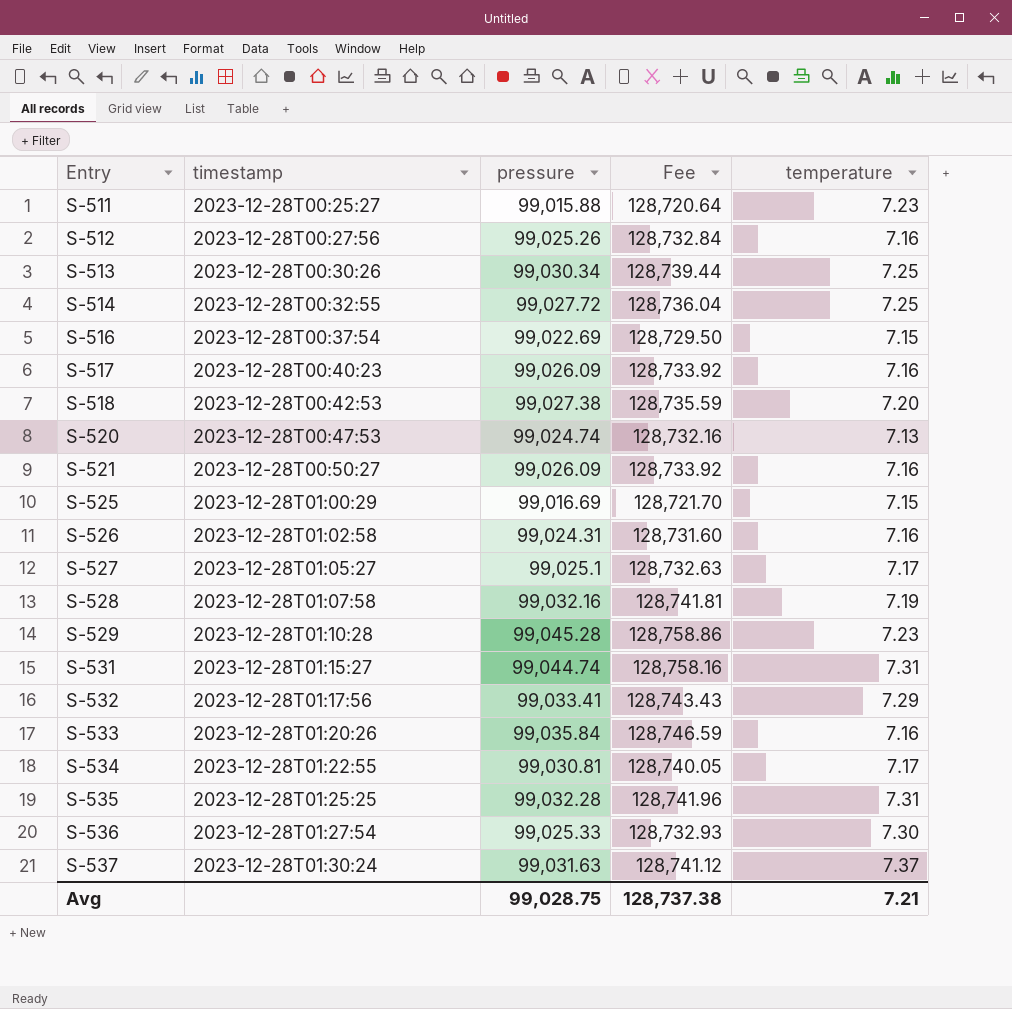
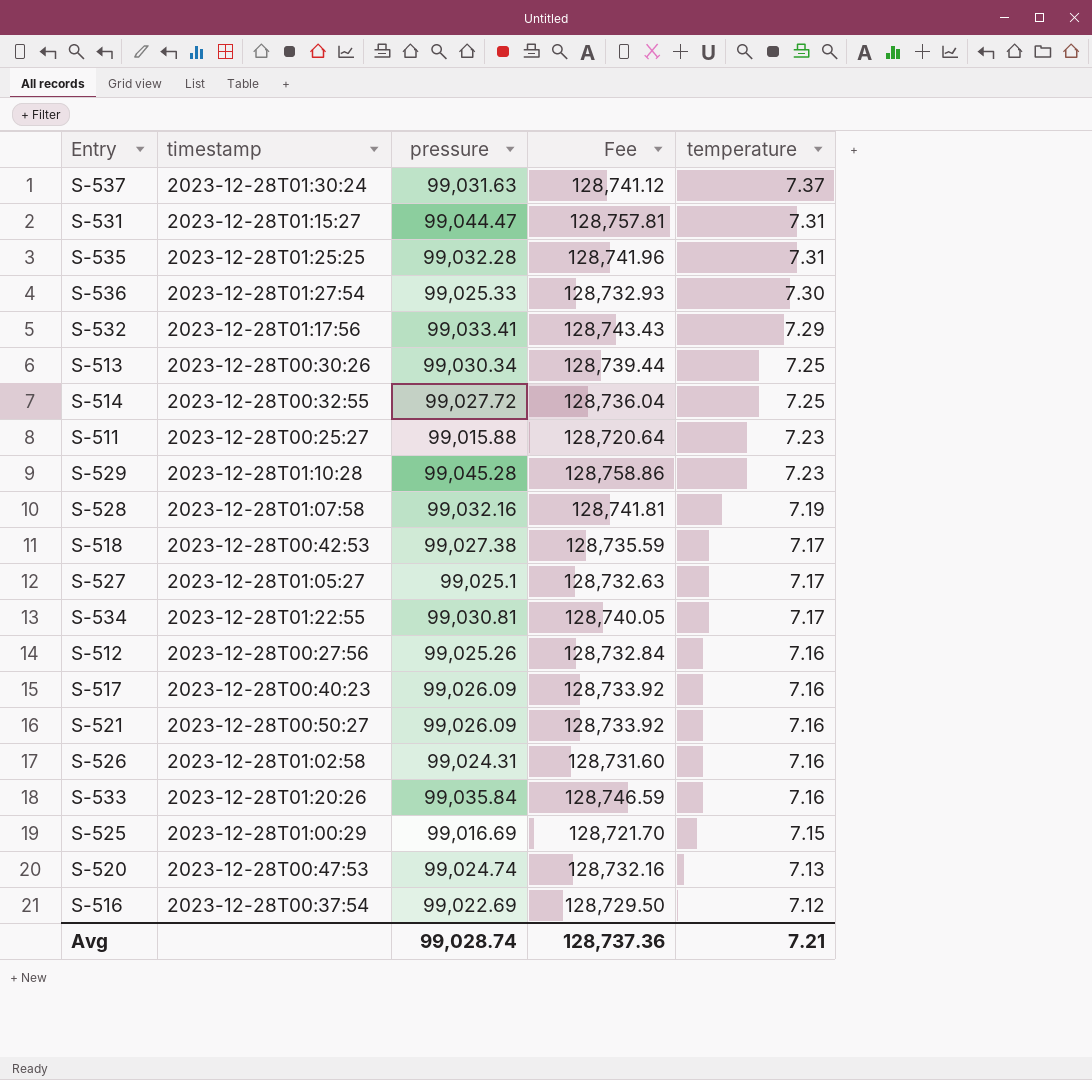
row order: Entry ascending -> temperature descending
S-531 | pressure: 99,044.74 -> 99,044.47
S-531 | Fee: 128,758.16 -> 128,757.81
S-518 | temperature: 7.20 -> 7.17
S-516 | temperature: 7.15 -> 7.12
Avg | pressure: 99,028.75 -> 99,028.74
Avg | Fee: 128,737.38 -> 128,737.36

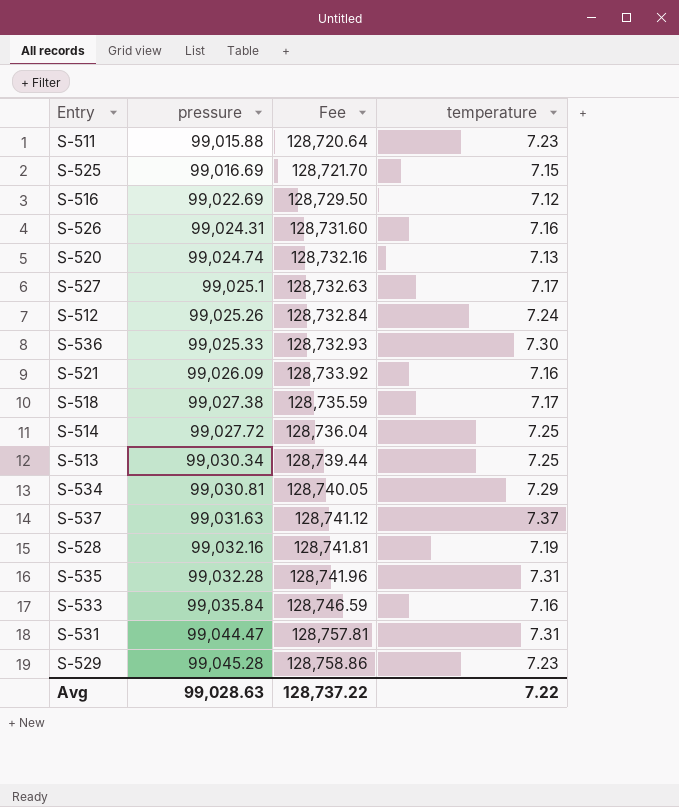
row order: temperature descending -> pressure ascending
column timestamp | position: 2 -> none
row S-532: 2023-12-28T01:17:56 | 99,033.41 | 128,743.43 | 7.29 -> none
row S-517: 2023-12-28T00:40:23 | 99,026.09 | 128,733.92 | 7.16 -> none
S-512 | temperature: 7.16 -> 7.24
S-534 | temperature: 7.17 -> 7.29
Avg | pressure: 99,028.74 -> 99,028.63
Avg | Fee: 128,737.36 -> 128,737.22
Avg | temperature: 7.21 -> 7.22

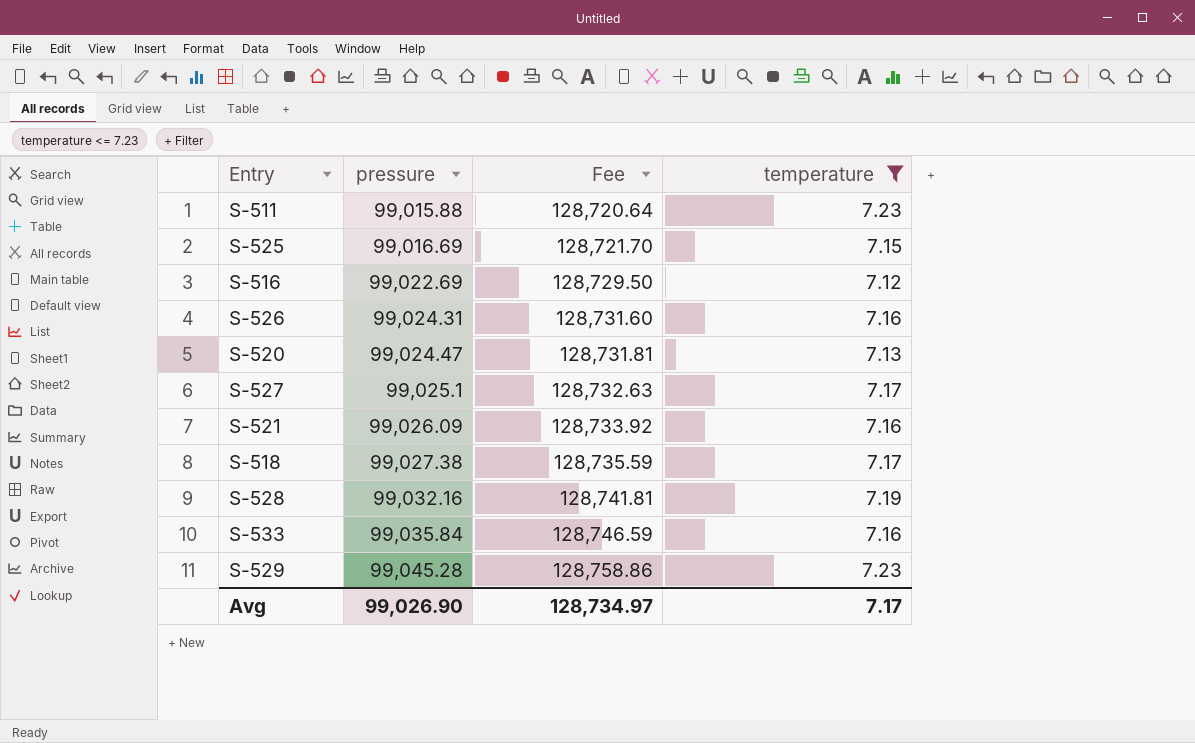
filter: none -> temperature <= 7.23
S-520 | pressure: 99,024.74 -> 99,024.47
S-520 | Fee: 128,732.16 -> 128,731.81
Avg | pressure: 99,028.63 -> 99,026.90
Avg | Fee: 128,737.22 -> 128,734.97
Avg | temperature: 7.22 -> 7.17

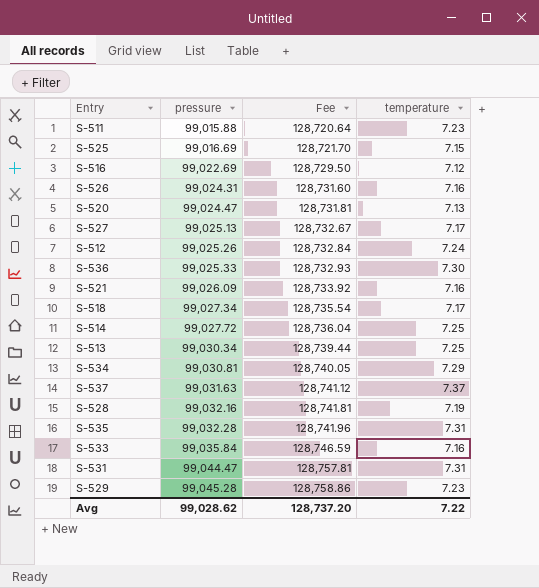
filter: temperature <= 7.23 -> none
S-527 | pressure: 99,025.1 -> 99,025.13
S-527 | Fee: 128,732.63 -> 128,732.67
S-518 | pressure: 99,027.38 -> 99,027.34
S-518 | Fee: 128,735.59 -> 128,735.54
Avg | pressure: 99,026.90 -> 99,028.62
Avg | Fee: 128,734.97 -> 128,737.20
Avg | temperature: 7.17 -> 7.22

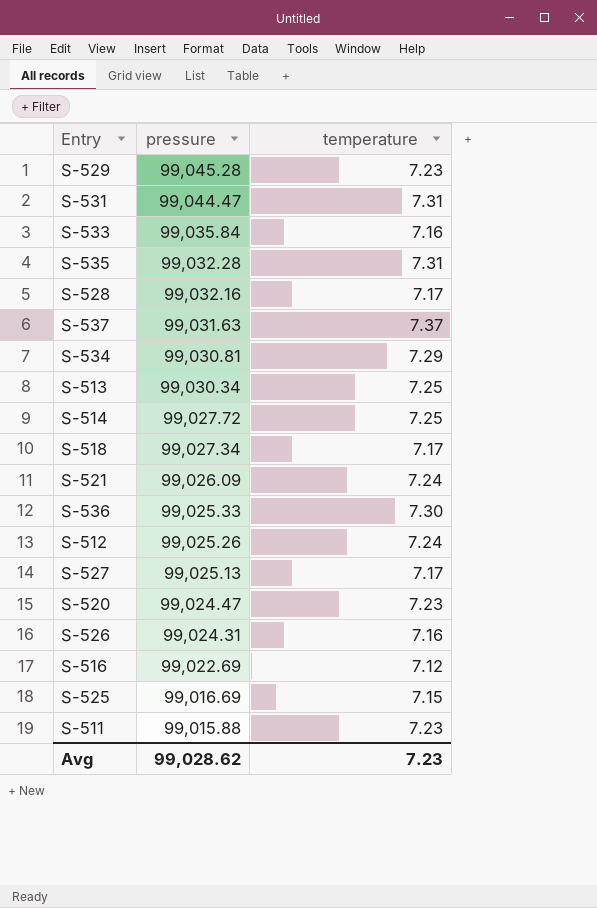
row order: pressure ascending -> pressure descending
column Fee | formula: [pressure] * 1.3 -> none
S-528 | temperature: 7.19 -> 7.17
S-521 | temperature: 7.16 -> 7.24
S-520 | temperature: 7.13 -> 7.23
Avg | temperature: 7.22 -> 7.23

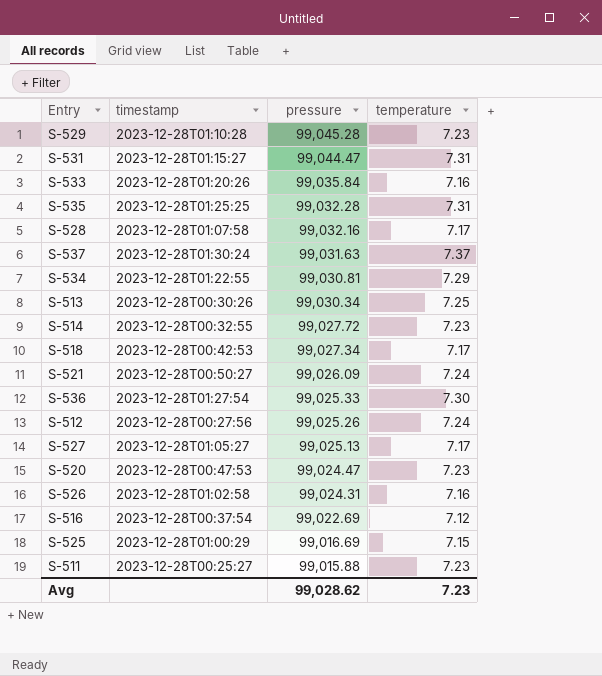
column timestamp | position: none -> 2
S-514 | temperature: 7.25 -> 7.23

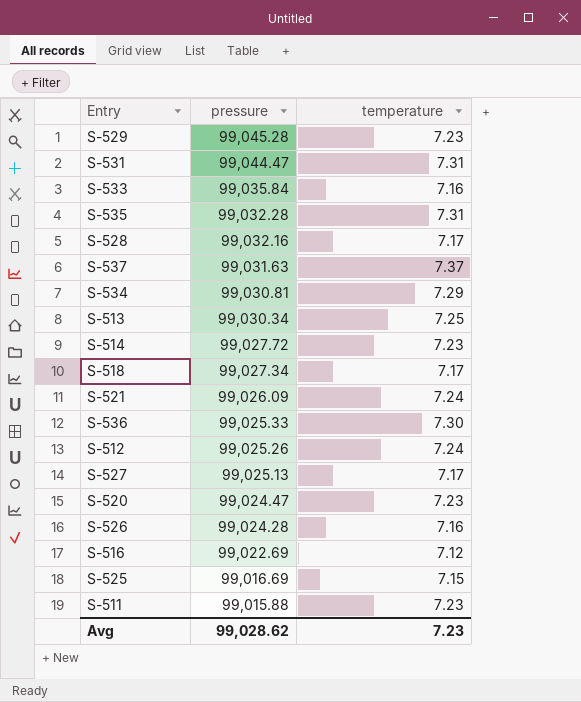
column timestamp | position: 2 -> none
S-526 | pressure: 99,024.31 -> 99,024.28

